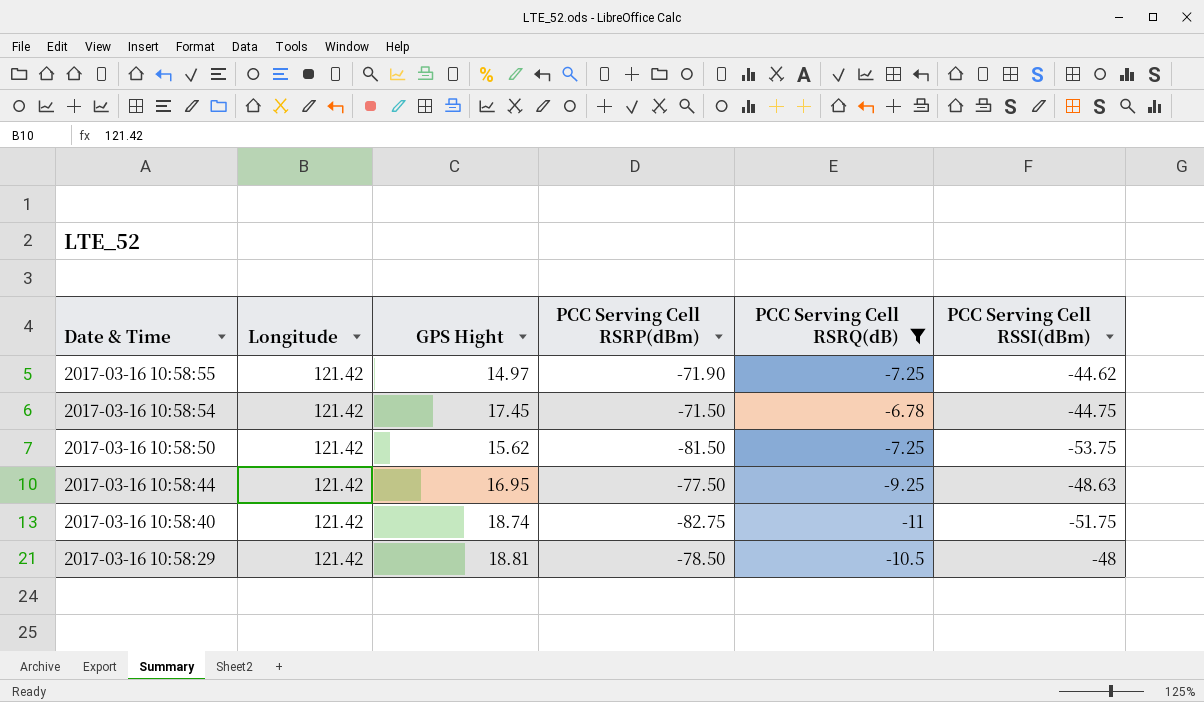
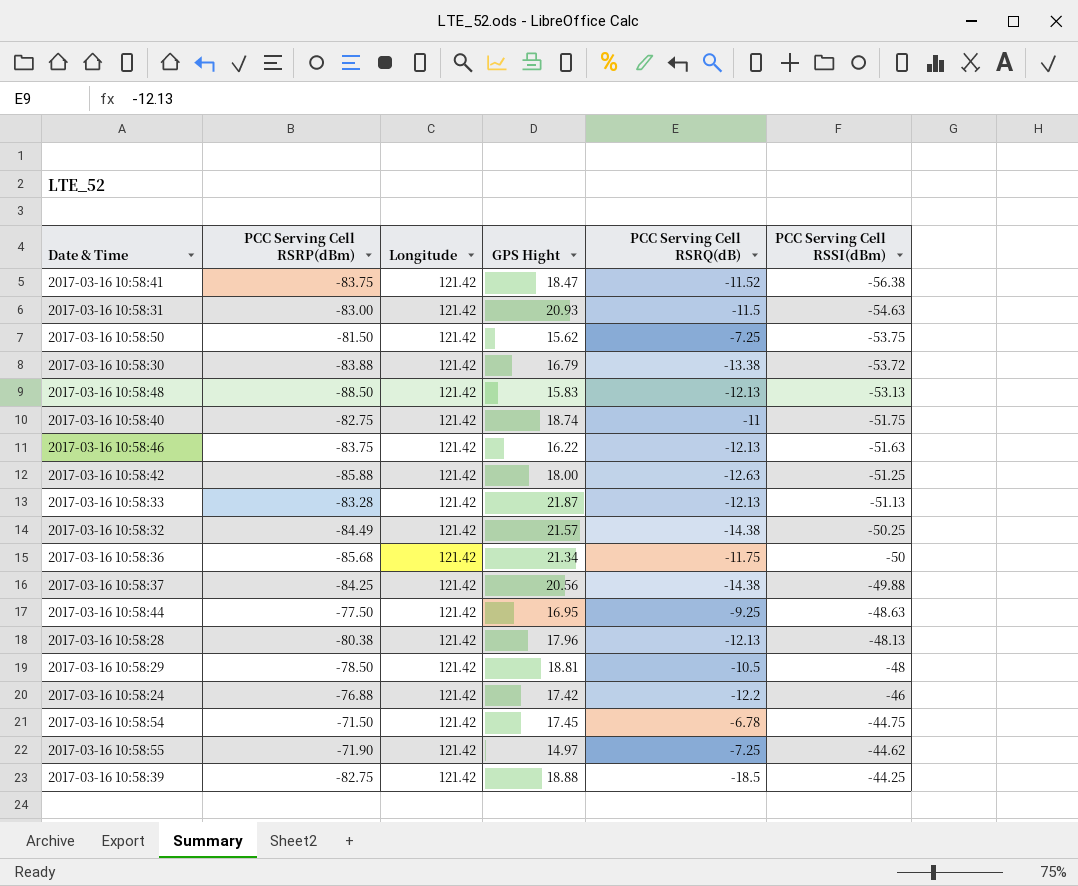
filter: PCC Serving Cell RSRQ(dB) >= -11 -> none
row order: Date & Time descending -> PCC Serving Cell RSSI(dBm) ascending
column PCC Serving Cell RSRP(dBm) | position: 4 -> 2

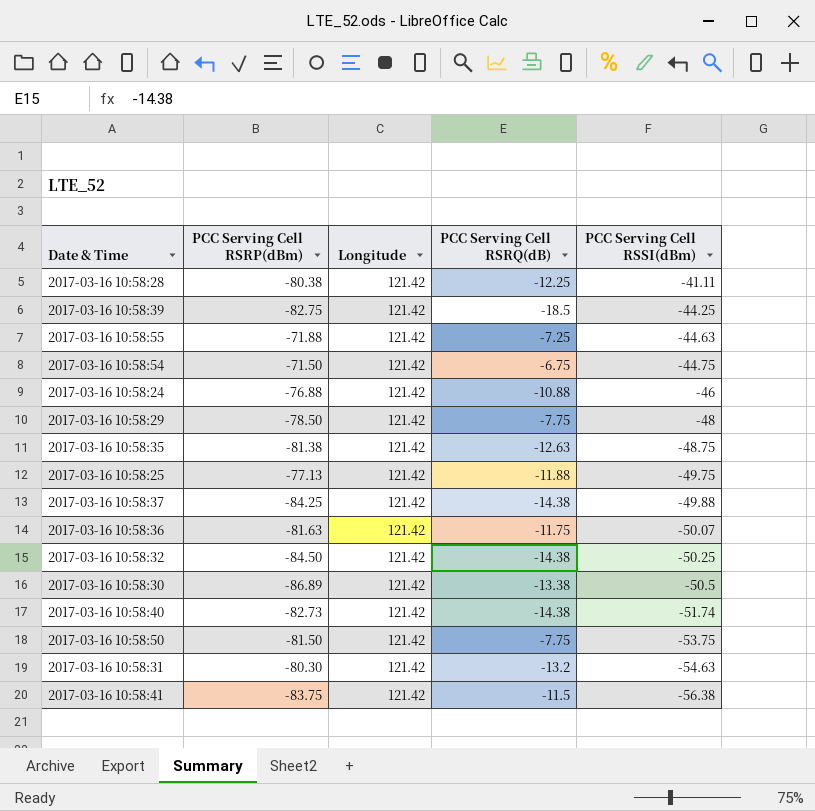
row order: PCC Serving Cell RSSI(dBm) ascending -> PCC Serving Cell RSSI(dBm) descending
column GPS Hight | position: 4 -> none
row 2017-03-16 10:58:48: -88.50 | 121.42 | 15.83 | -12.13 | -53.13 -> none
row 2017-03-16 10:58:46: -83.75 | 121.42 | 16.22 | -12.13 | -51.63 -> none
row 2017-03-16 10:58:42: -85.88 | 121.42 | 18.00 | -12.63 | -51.25 -> none
row 2017-03-16 10:58:33: -83.28 | 121.42 | 21.87 | -12.13 | -51.13 -> none
row 2017-03-16 10:58:44: -77.50 | 121.42 | 16.95 | -9.25 | -48.63 -> none
2017-03-16 10:58:28 | PCC Serving Cell RSRQ(dB): -12.13 -> -12.25
2017-03-16 10:58:28 | PCC Serving Cell RSSI(dBm): -48.13 -> -41.11
2017-03-16 10:58:55 | PCC Serving Cell RSRP(dBm): -71.90 -> -71.88
2017-03-16 10:58:55 | PCC Serving Cell RSSI(dBm): -44.62 -> -44.63
2017-03-16 10:58:54 | PCC Serving Cell RSRQ(dB): -6.78 -> -6.75
2017-03-16 10:58:24 | PCC Serving Cell RSRQ(dB): -12.2 -> -10.88
2017-03-16 10:58:29 | PCC Serving Cell RSRQ(dB): -10.5 -> -7.75
row 2017-03-16 10:58:35: none -> -81.38 | 121.42 | -12.63 | -48.75
row 2017-03-16 10:58:25: none -> -77.13 | 121.42 | -11.88 | -49.75
2017-03-16 10:58:36 | PCC Serving Cell RSRP(dBm): -85.68 -> -81.63
2017-03-16 10:58:36 | PCC Serving Cell RSSI(dBm): -50 -> -50.07
2017-03-16 10:58:32 | PCC Serving Cell RSRP(dBm): -84.49 -> -84.50
2017-03-16 10:58:30 | PCC Serving Cell RSRP(dBm): -83.88 -> -86.89
2017-03-16 10:58:30 | PCC Serving Cell RSSI(dBm): -53.72 -> -50.5
2017-03-16 10:58:40 | PCC Serving Cell RSRP(dBm): -82.75 -> -82.73
2017-03-16 10:58:40 | PCC Serving Cell RSRQ(dB): -11 -> -14.38
2017-03-16 10:58:40 | PCC Serving Cell RSSI(dBm): -51.75 -> -51.74
2017-03-16 10:58:50 | PCC Serving Cell RSRQ(dB): -7.25 -> -7.75
2017-03-16 10:58:31 | PCC Serving Cell RSRP(dBm): -83.00 -> -80.30
2017-03-16 10:58:31 | PCC Serving Cell RSRQ(dB): -11.5 -> -13.2
2017-03-16 10:58:41 | PCC Serving Cell RSRQ(dB): -11.52 -> -11.5

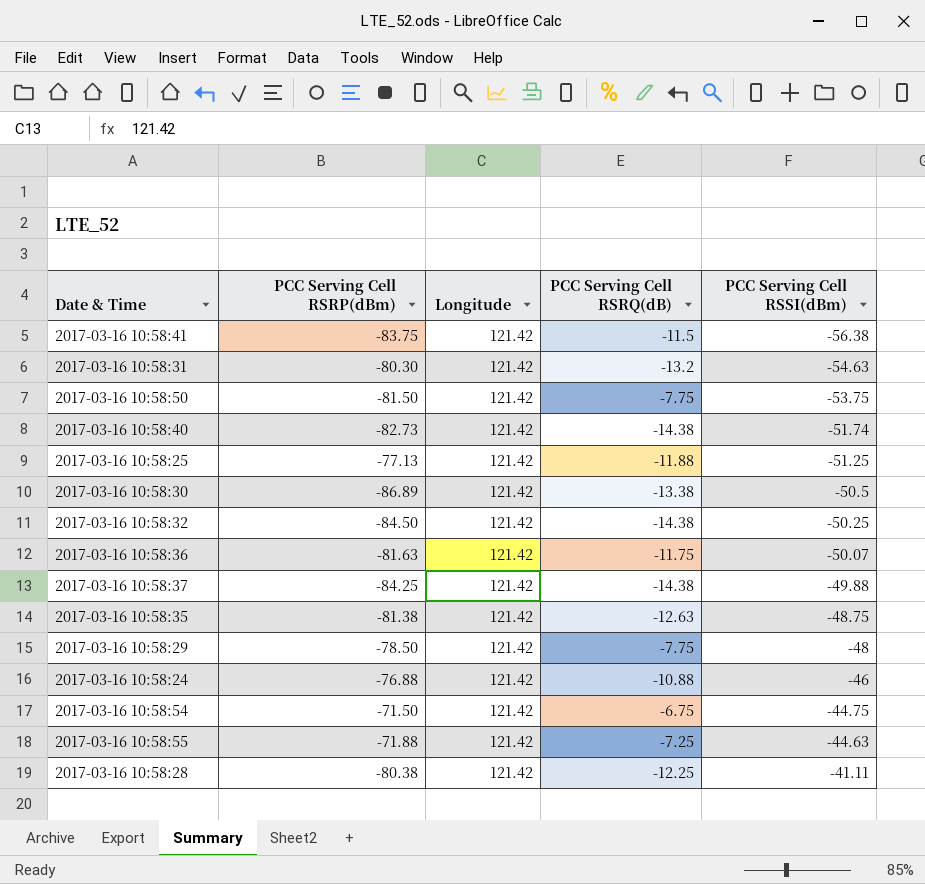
row order: PCC Serving Cell RSSI(dBm) descending -> PCC Serving Cell RSSI(dBm) ascending
row 2017-03-16 10:58:39: -82.75 | 121.42 | -18.5 | -44.25 -> none
2017-03-16 10:58:25 | PCC Serving Cell RSSI(dBm): -49.75 -> -51.25

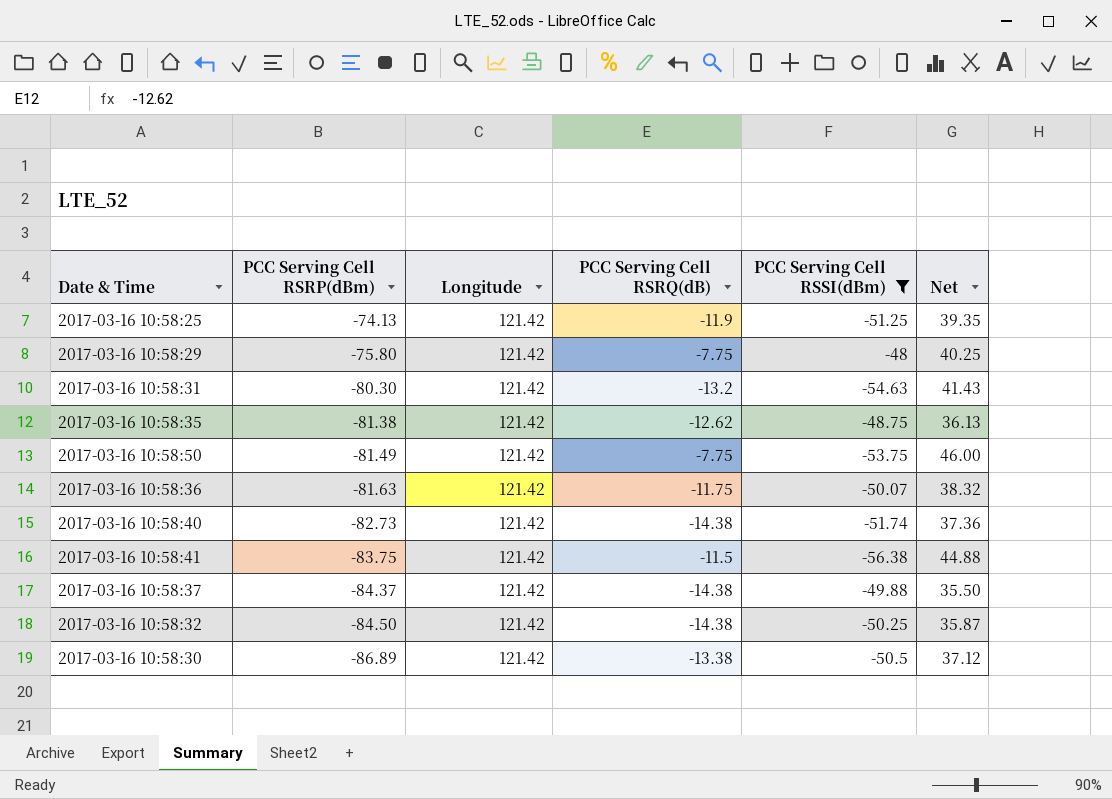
filter: none -> PCC Serving Cell RSSI(dBm) <= -48
row order: PCC Serving Cell RSSI(dBm) ascending -> PCC Serving Cell RSRP(dBm) descending
column Net | formula: none -> [PCC Serving Cell RSRQ(dB)] - [PCC Serving Cell RSSI(dBm)]
2017-03-16 10:58:25 | PCC Serving Cell RSRP(dBm): -77.13 -> -74.13
2017-03-16 10:58:25 | PCC Serving Cell RSRQ(dB): -11.88 -> -11.9
2017-03-16 10:58:29 | PCC Serving Cell RSRP(dBm): -78.50 -> -75.80
2017-03-16 10:58:35 | PCC Serving Cell RSRQ(dB): -12.63 -> -12.62
2017-03-16 10:58:50 | PCC Serving Cell RSRP(dBm): -81.50 -> -81.49
2017-03-16 10:58:37 | PCC Serving Cell RSRP(dBm): -84.25 -> -84.37

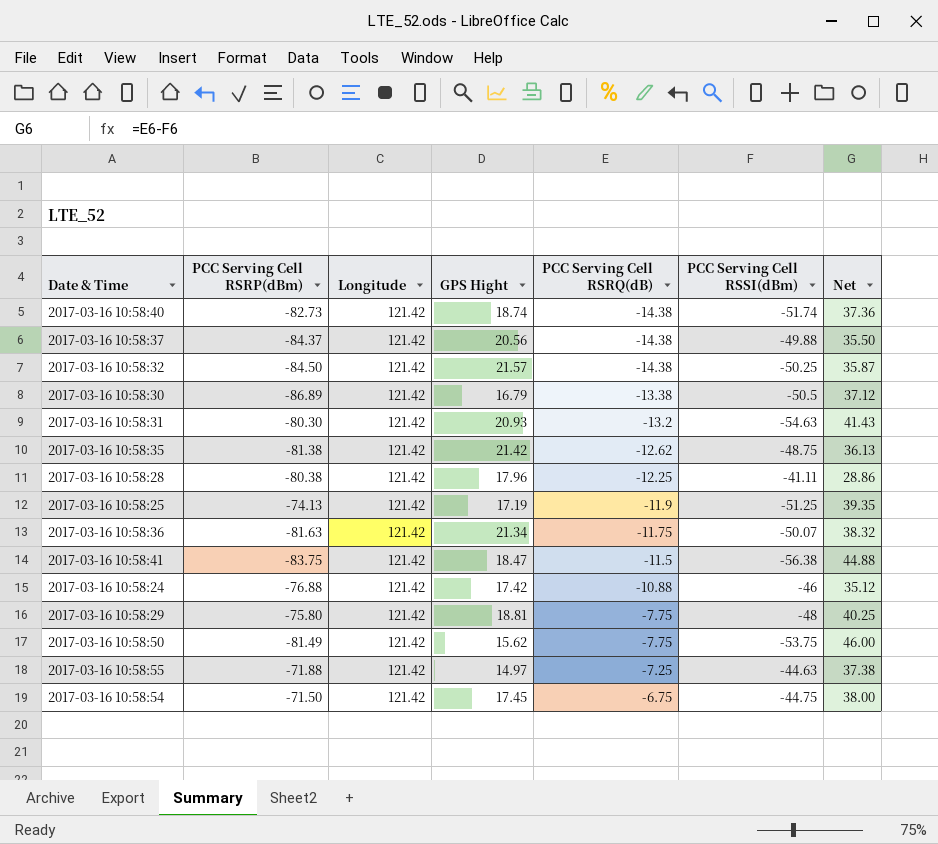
filter: PCC Serving Cell RSSI(dBm) <= -48 -> none
row order: PCC Serving Cell RSRP(dBm) descending -> PCC Serving Cell RSRQ(dB) ascending
column GPS Hight | position: none -> 4

